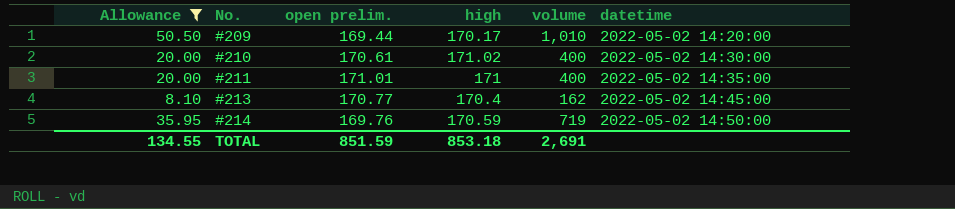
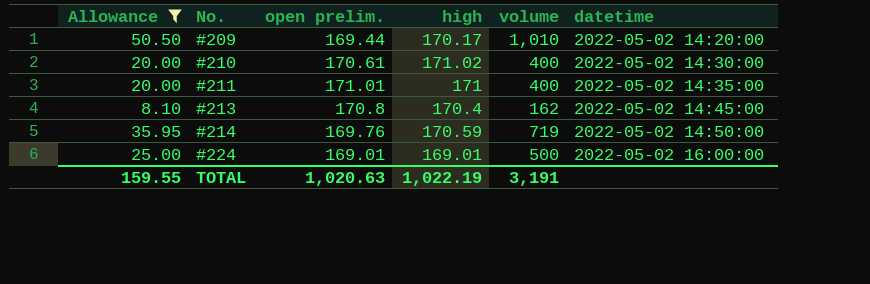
#213 | open prelim.: 170.77 -> 170.8
row #224: none -> 25.00 | 169.01 | 169.01 | 500 | 2022-05-02 16:00:00
TOTAL | Allowance: 134.55 -> 159.55
TOTAL | open prelim.: 851.59 -> 1,020.63
TOTAL | high: 853.18 -> 1,022.19
TOTAL | volume: 2,691 -> 3,191

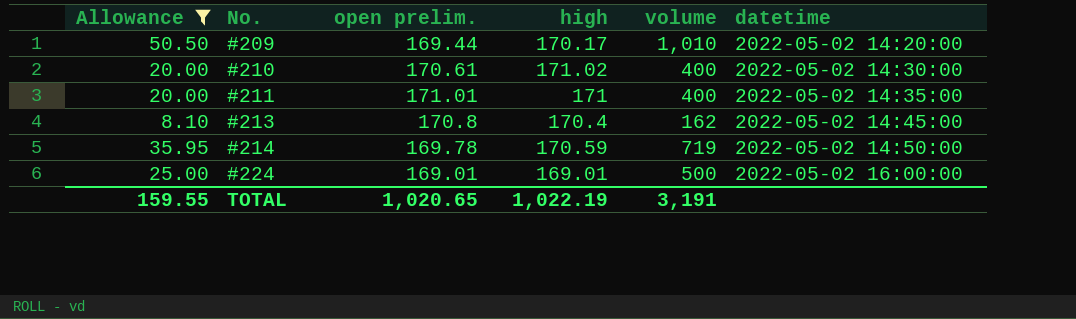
#214 | open prelim.: 169.76 -> 169.78
TOTAL | open prelim.: 1,020.63 -> 1,020.65

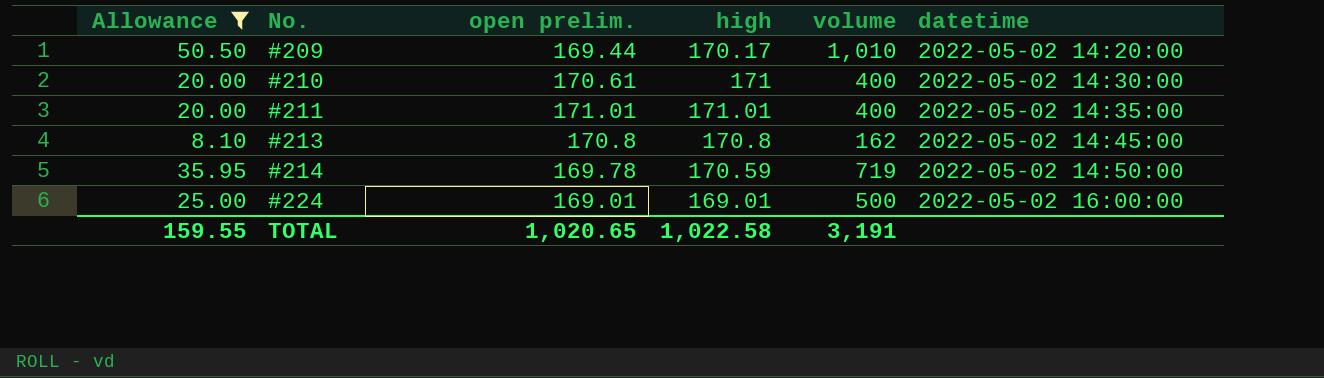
#210 | high: 171.02 -> 171
#211 | high: 171 -> 171.01
#213 | high: 170.4 -> 170.8
TOTAL | high: 1,022.19 -> 1,022.58

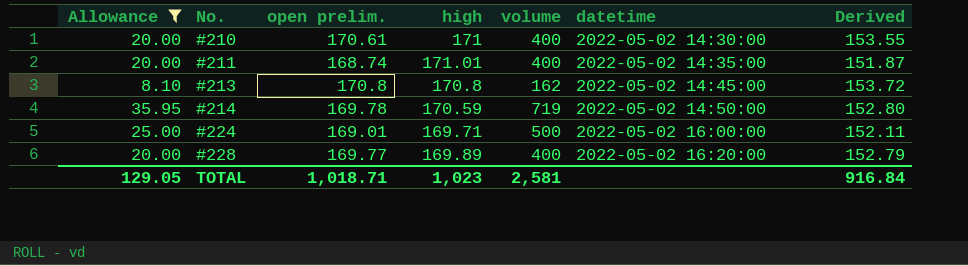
column Derived | formula: none -> [open prelim.] * 0.9
row #209: 50.50 | 169.44 | 170.17 | 1,010 | 2022-05-02 14:20:00 -> none
#211 | open prelim.: 171.01 -> 168.74
#224 | high: 169.01 -> 169.71
row #228: none -> 20.00 | 169.77 | 169.89 | 400 | 2022-05-02 16:20:00 | 152.79
TOTAL | Allowance: 159.55 -> 129.05
TOTAL | open prelim.: 1,020.65 -> 1,018.71
TOTAL | high: 1,022.58 -> 1,023
TOTAL | volume: 3,191 -> 2,581

